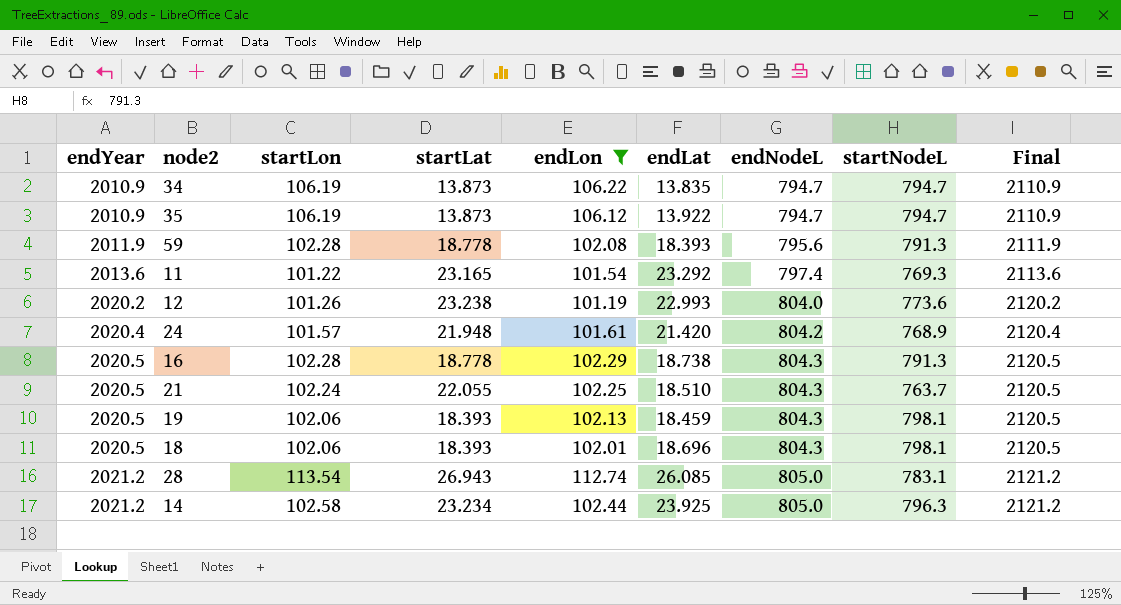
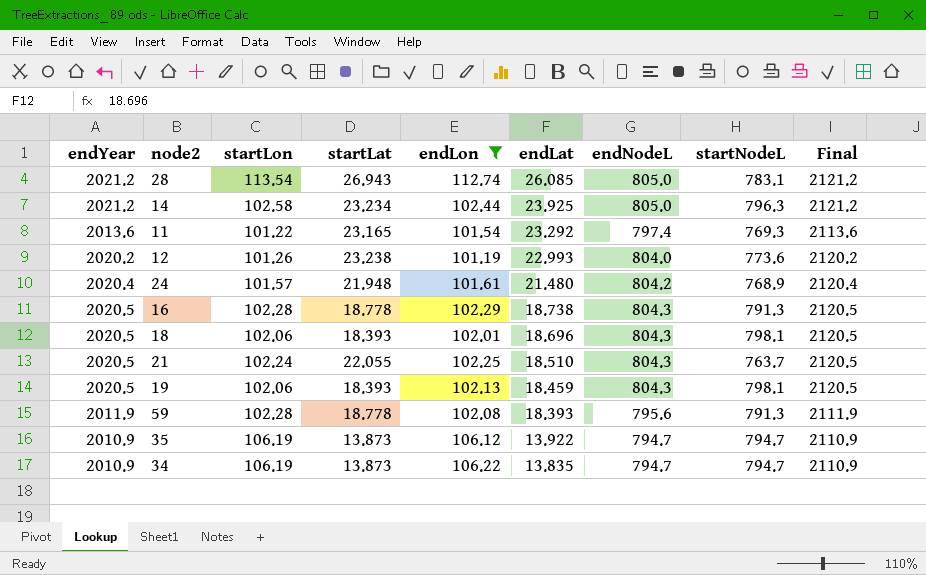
row order: endYear ascending -> endLat descending
24 | endLat: 21.420 -> 21.480

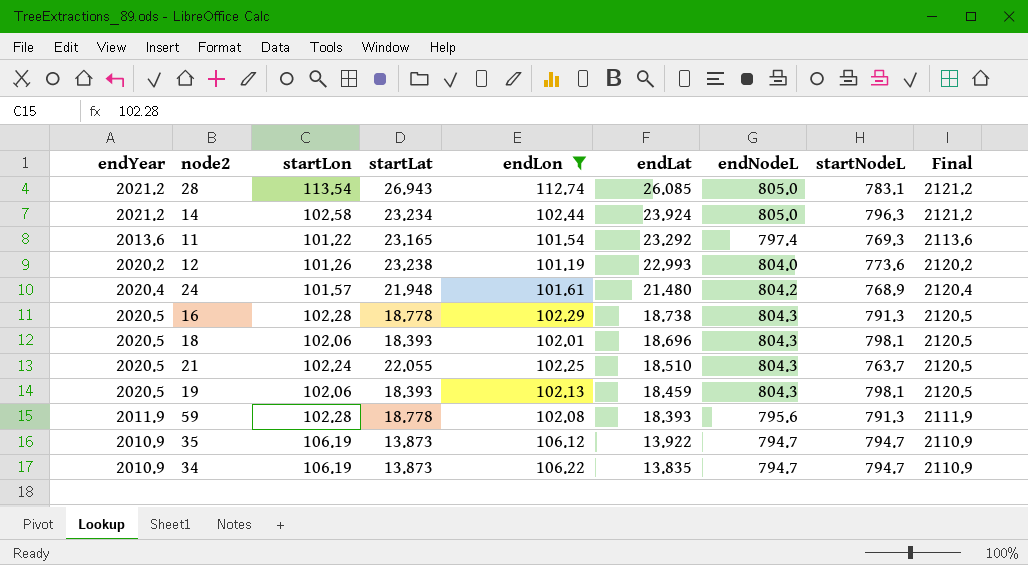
14 | endLat: 23.925 -> 23.924

